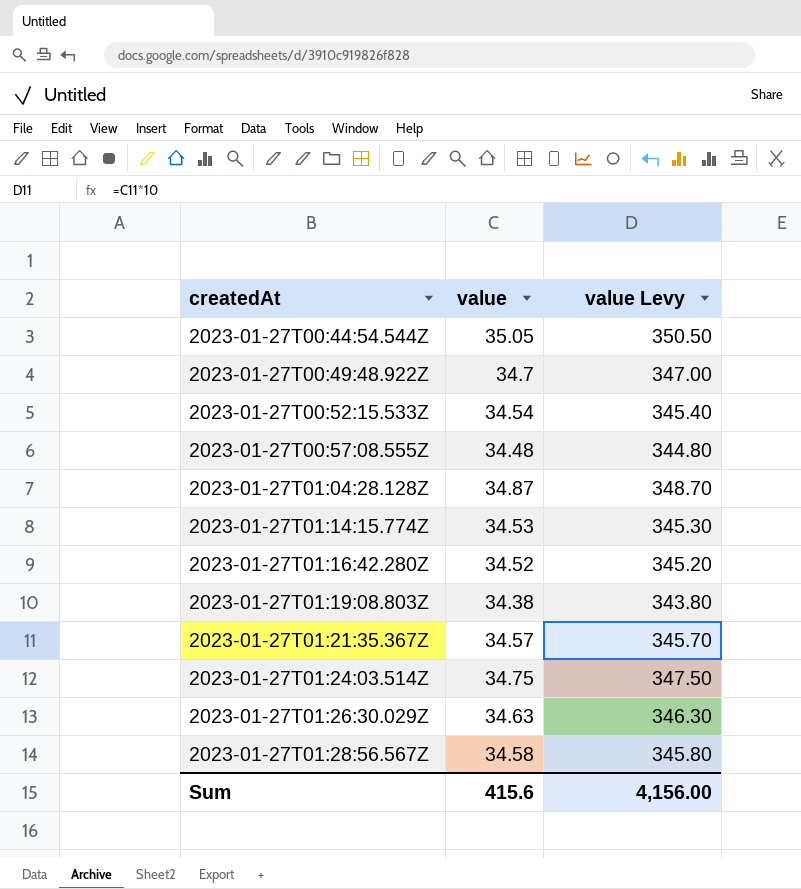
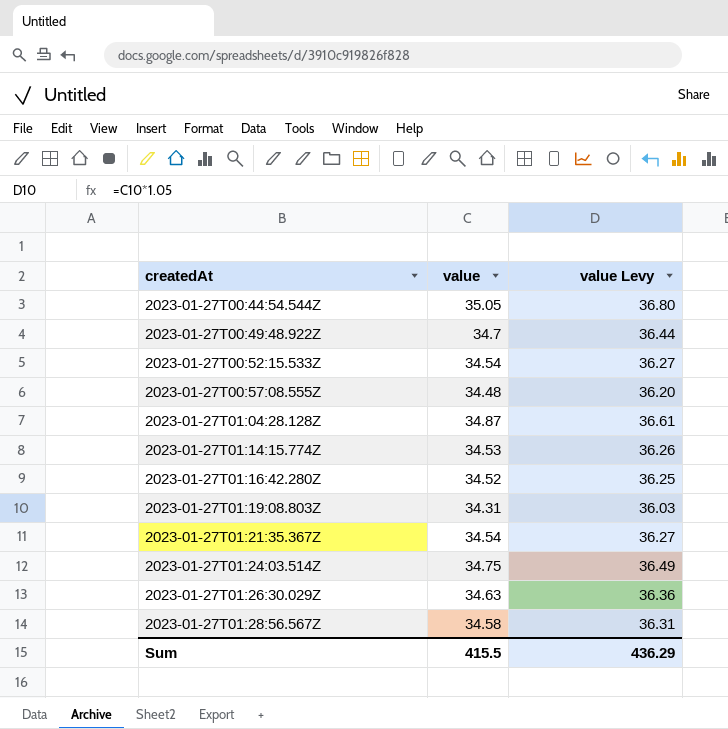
column value Levy | formula: [value] * 10 -> [value] * 1.05
2023-01-27T01:19:08.803Z | value: 34.38 -> 34.31
2023-01-27T01:21:35.367Z | value: 34.57 -> 34.54
Sum | value: 415.6 -> 415.5
Sum | value Levy: 4,156.00 -> 436.29

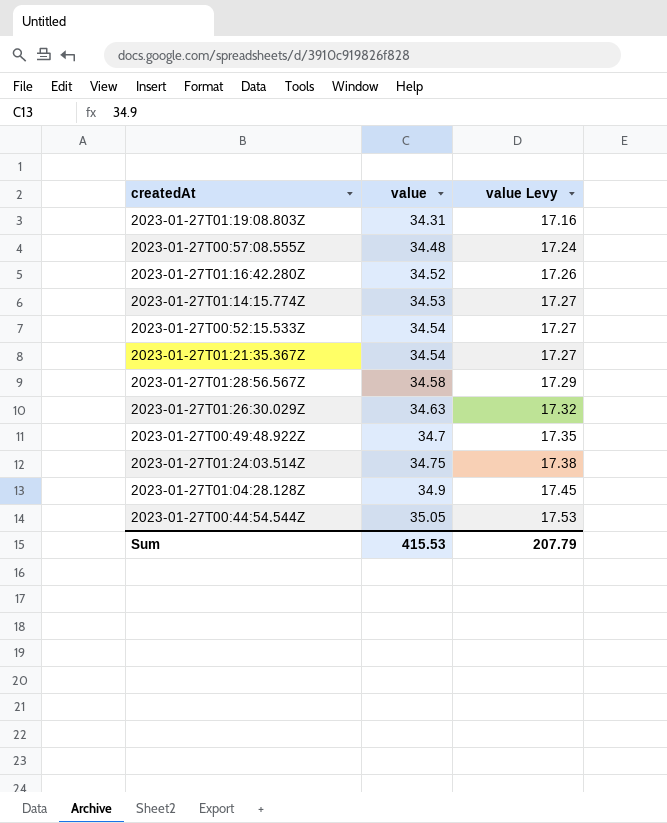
row order: createdAt ascending -> value ascending
column value Levy | formula: [value] * 1.05 -> [value] * 0.5
2023-01-27T01:04:28.128Z | value: 34.87 -> 34.9
Sum | value: 415.5 -> 415.53
Sum | value Levy: 436.29 -> 207.79

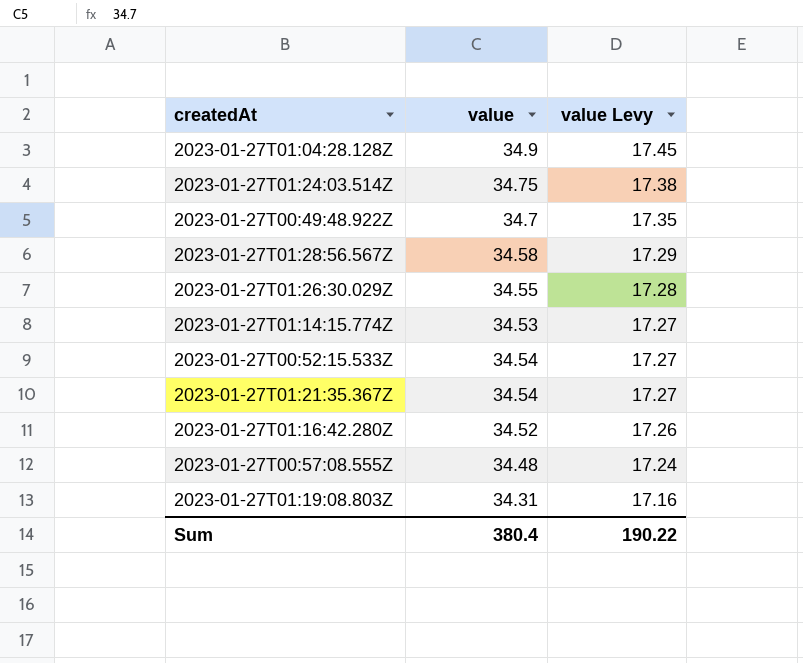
row order: value ascending -> value Levy descending
row 2023-01-27T00:44:54.544Z: 35.05 | 17.53 -> none
2023-01-27T01:26:30.029Z | value: 34.63 -> 34.55
2023-01-27T01:26:30.029Z | value Levy: 17.32 -> 17.28
Sum | value: 415.53 -> 380.4
Sum | value Levy: 207.79 -> 190.22

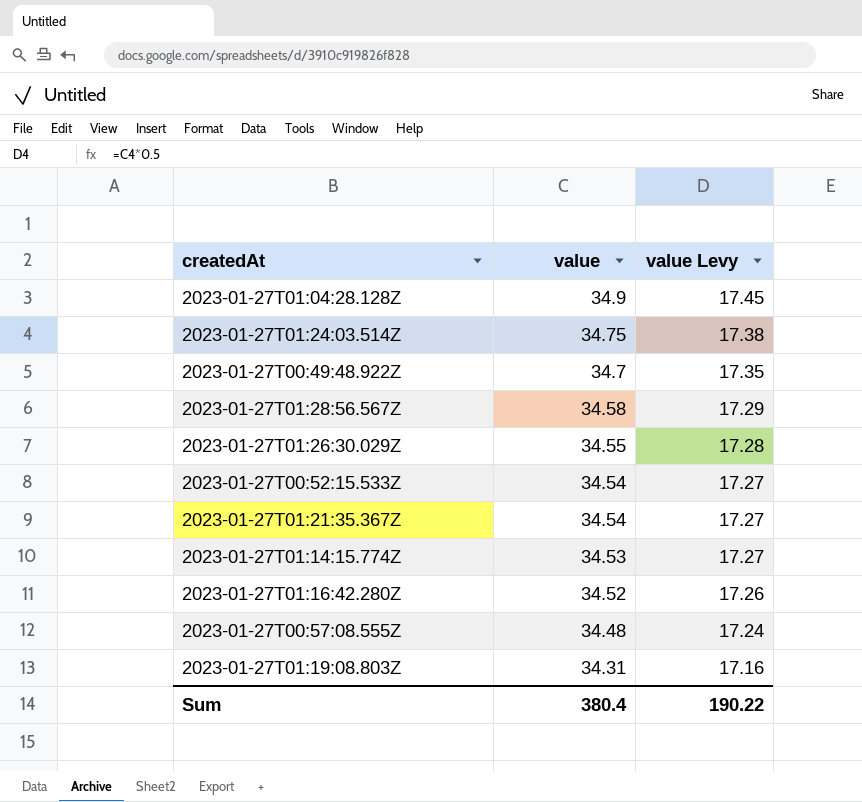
row order: value Levy descending -> value descending

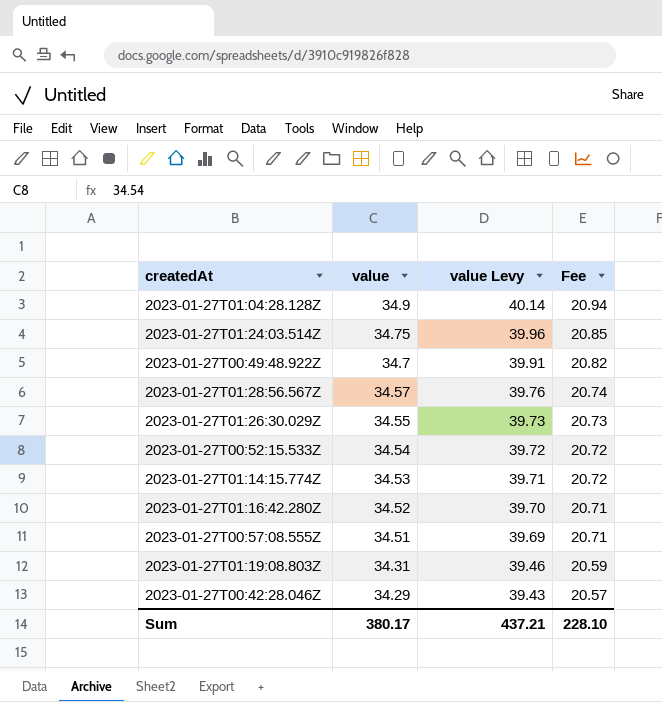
column value Levy | formula: [value] * 0.5 -> [value] * 1.15
column Fee | formula: none -> [value] * 0.6
row 2023-01-27T01:21:35.367Z: 34.54 | 17.27 -> none
2023-01-27T01:28:56.567Z | value: 34.58 -> 34.57
2023-01-27T00:57:08.555Z | value: 34.48 -> 34.51
row 2023-01-27T00:42:28.046Z: none -> 34.29 | 39.43 | 20.57
Sum | value: 380.4 -> 380.17
Sum | value Levy: 190.22 -> 437.21

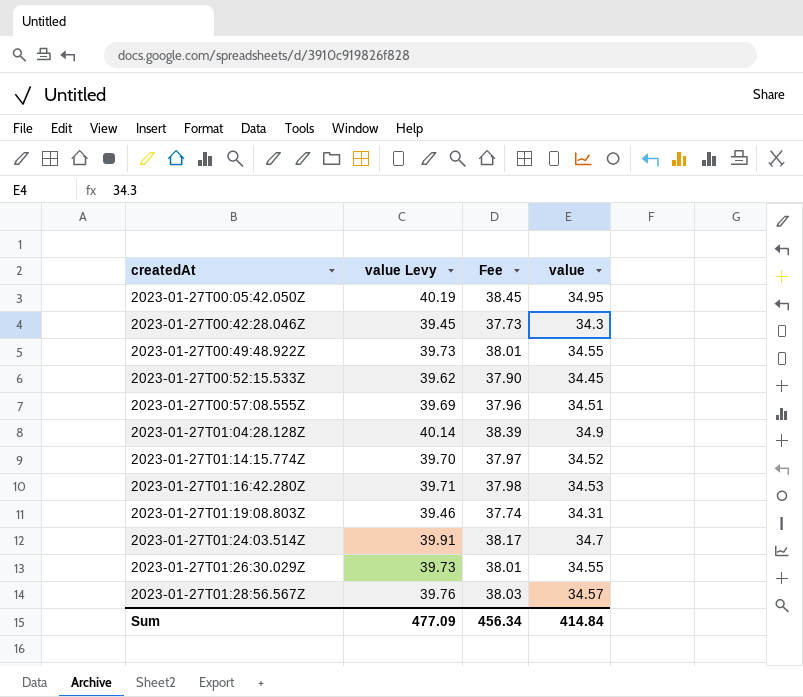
row order: value descending -> createdAt ascending
column Fee | formula: [value] * 0.6 -> [value] * 1.1
column value | position: 2 -> 4
row 2023-01-27T00:05:42.050Z: none -> 40.19 | 38.45 | 34.95
2023-01-27T00:42:28.046Z | value Levy: 39.43 -> 39.45
2023-01-27T00:42:28.046Z | value: 34.29 -> 34.3
2023-01-27T00:49:48.922Z | value Levy: 39.91 -> 39.73
2023-01-27T00:49:48.922Z | value: 34.7 -> 34.55
2023-01-27T00:52:15.533Z | value Levy: 39.72 -> 39.62
2023-01-27T00:52:15.533Z | value: 34.54 -> 34.45
2023-01-27T01:14:15.774Z | value Levy: 39.71 -> 39.70
2023-01-27T01:14:15.774Z | value: 34.53 -> 34.52
2023-01-27T01:16:42.280Z | value Levy: 39.70 -> 39.71
2023-01-27T01:16:42.280Z | value: 34.52 -> 34.53
2023-01-27T01:24:03.514Z | value Levy: 39.96 -> 39.91
2023-01-27T01:24:03.514Z | value: 34.75 -> 34.7
Sum | value Levy: 437.21 -> 477.09
Sum | Fee: 228.10 -> 456.34
Sum | value: 380.17 -> 414.84

